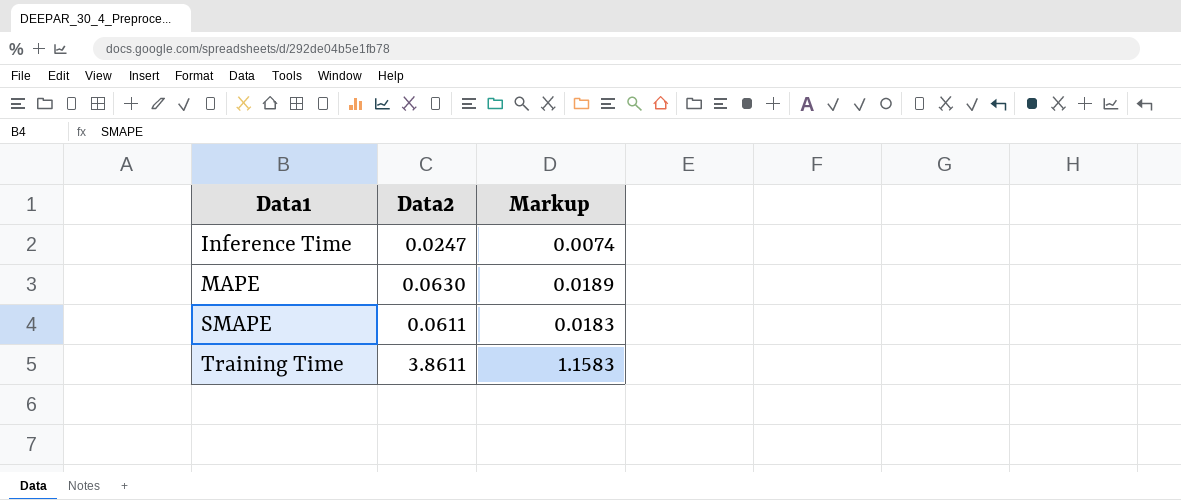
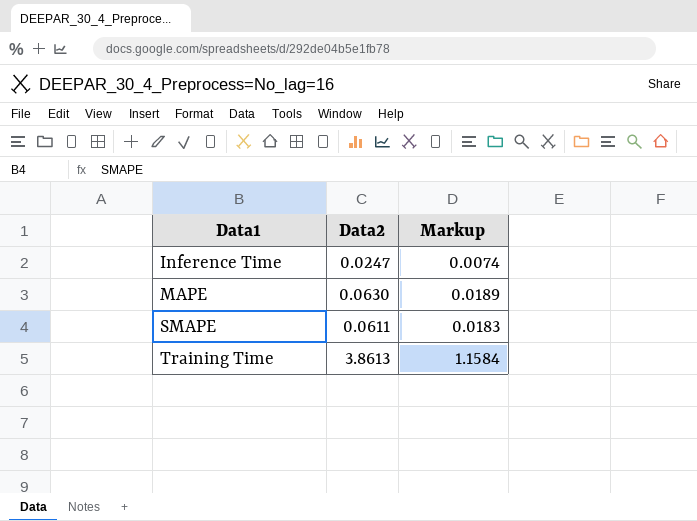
Training Time | Data2: 3.8611 -> 3.8613
Training Time | Markup: 1.1583 -> 1.1584

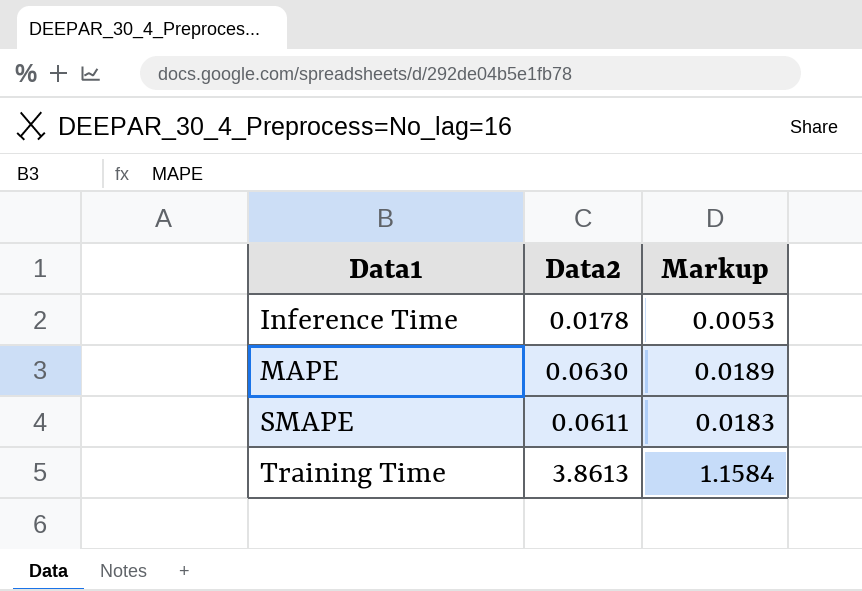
Inference Time | Data2: 0.0247 -> 0.0178
Inference Time | Markup: 0.0074 -> 0.0053

